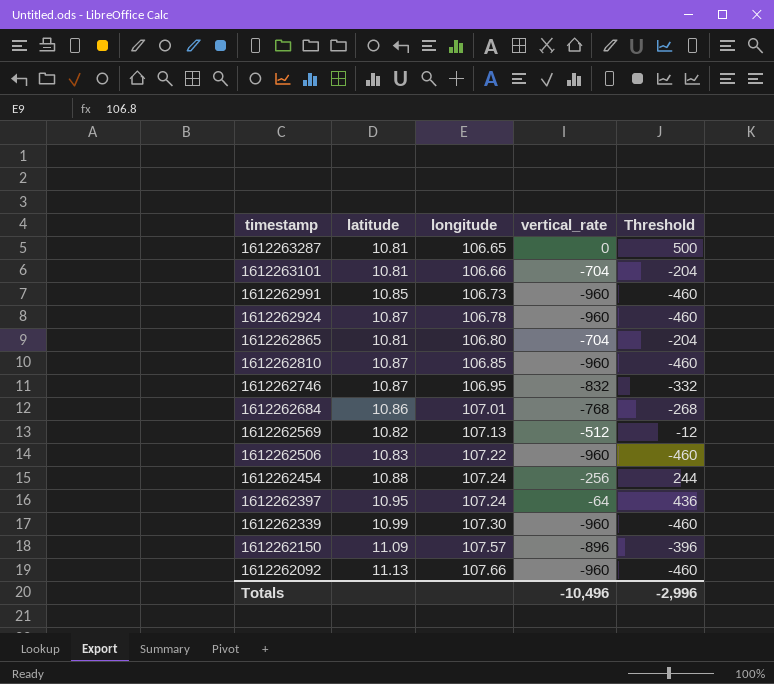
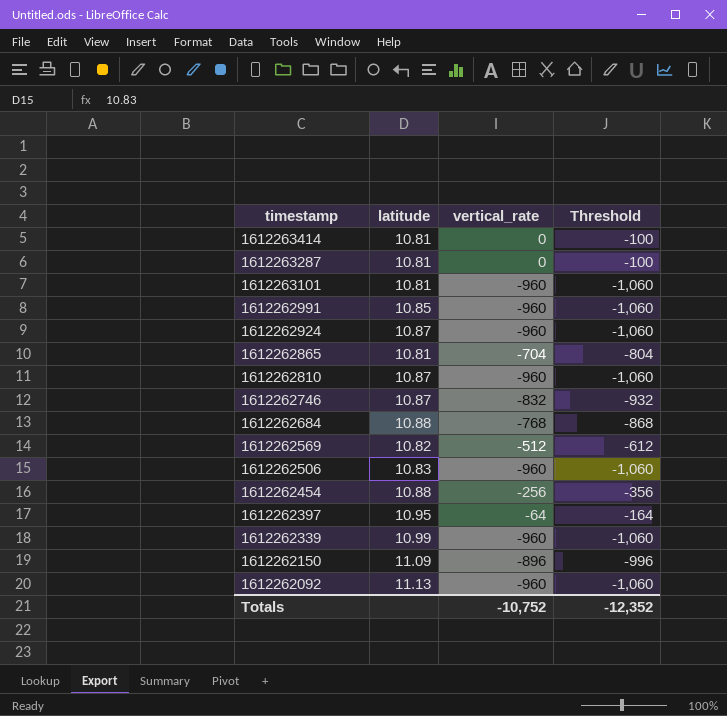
column longitude | position: 3 -> none
column Threshold | formula: [vertical_rate] + 500 -> [vertical_rate] - 100
row 1612263414: none -> 10.81 | 0 | -100
1612263101 | vertical_rate: -704 -> -960
1612262684 | latitude: 10.86 -> 10.88
Totals | vertical_rate: -10,496 -> -10,752
Totals | Threshold: -2,996 -> -12,352

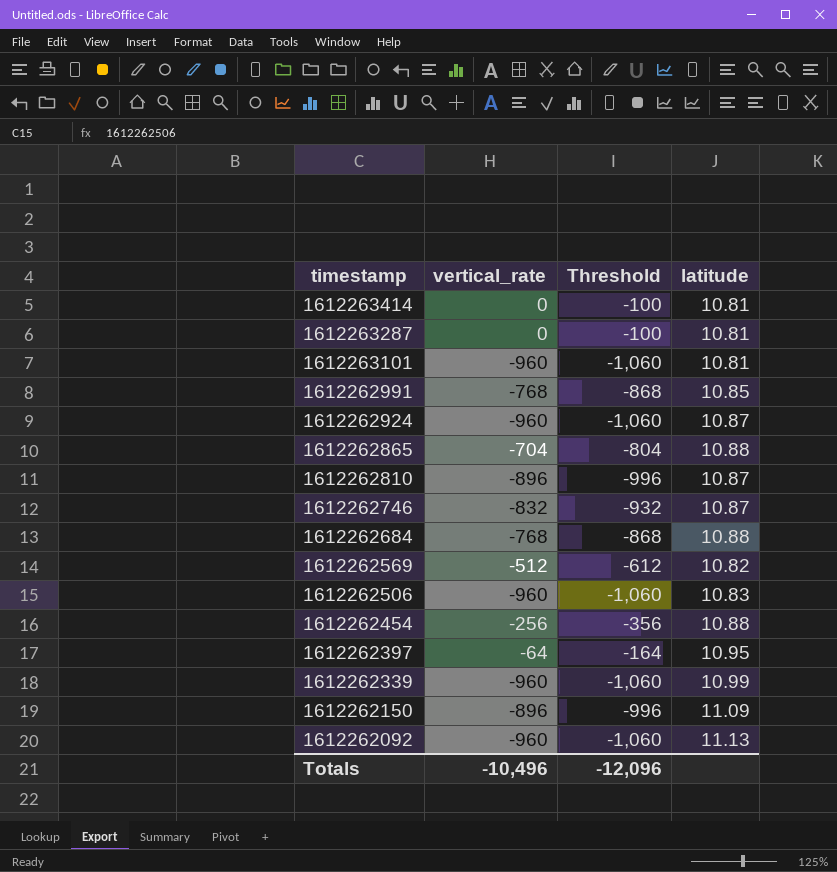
column latitude | position: 2 -> 4
1612262991 | vertical_rate: -960 -> -768
1612262991 | Threshold: -1,060 -> -868
1612262865 | latitude: 10.81 -> 10.88
1612262810 | vertical_rate: -960 -> -896
1612262810 | Threshold: -1,060 -> -996
Totals | vertical_rate: -10,752 -> -10,496
Totals | Threshold: -12,352 -> -12,096

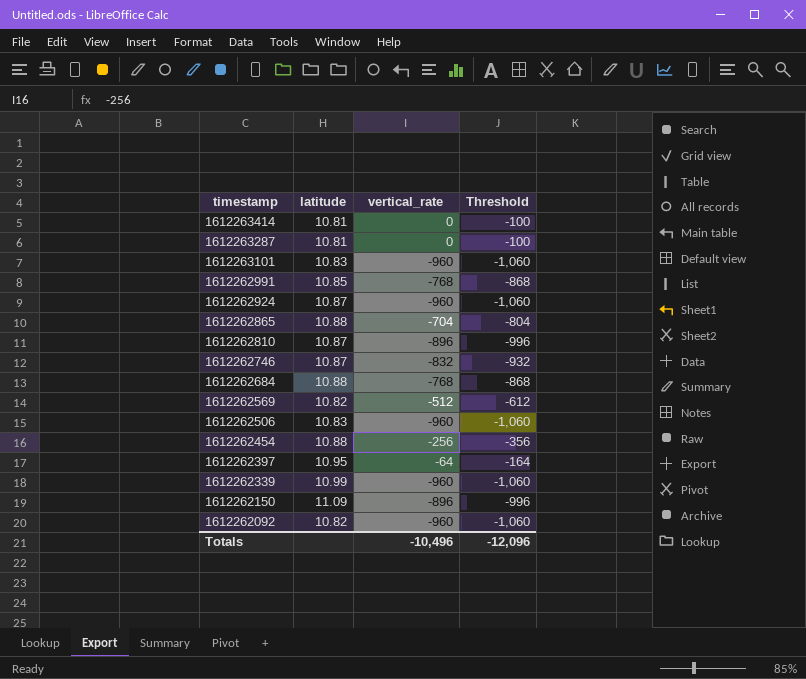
column latitude | position: 4 -> 2
1612263101 | latitude: 10.81 -> 10.83
1612262092 | latitude: 11.13 -> 10.82

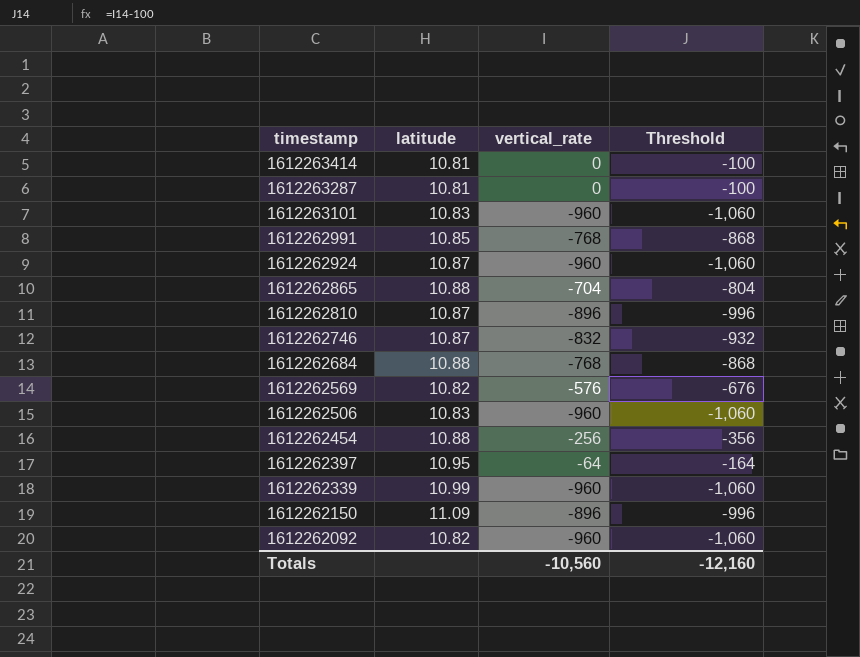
1612262569 | vertical_rate: -512 -> -576
1612262569 | Threshold: -612 -> -676
Totals | vertical_rate: -10,496 -> -10,560
Totals | Threshold: -12,096 -> -12,160

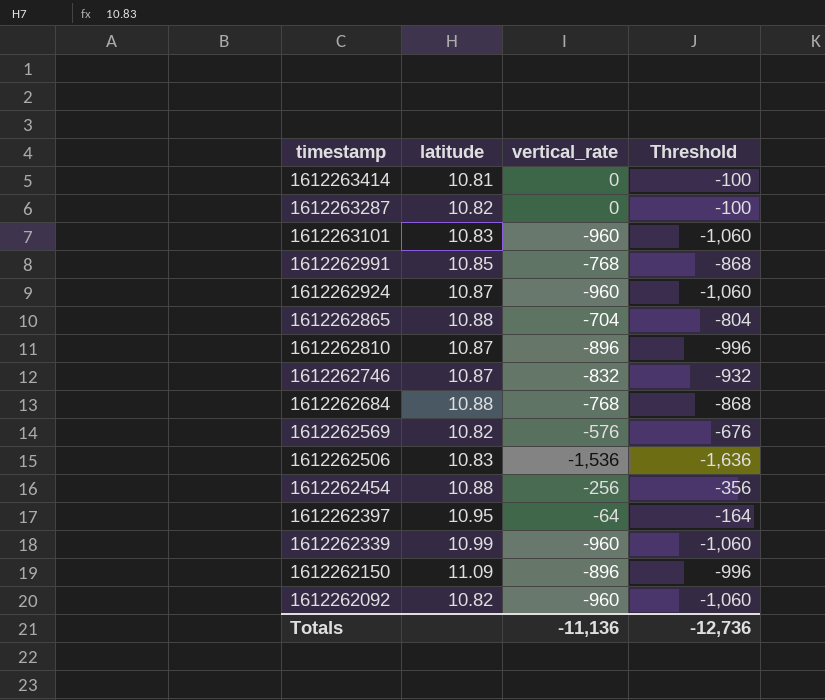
1612263287 | latitude: 10.81 -> 10.82
1612262506 | vertical_rate: -960 -> -1,536
1612262506 | Threshold: -1,060 -> -1,636
Totals | vertical_rate: -10,560 -> -11,136
Totals | Threshold: -12,160 -> -12,736

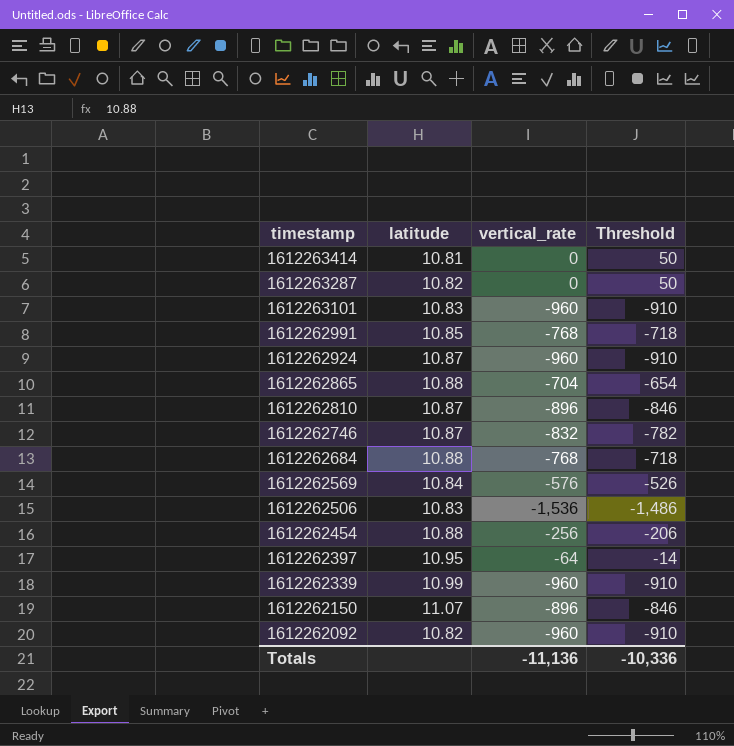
column Threshold | formula: [vertical_rate] - 100 -> [vertical_rate] + 50
1612262569 | latitude: 10.82 -> 10.84
1612262150 | latitude: 11.09 -> 11.07
Totals | Threshold: -12,736 -> -10,336

